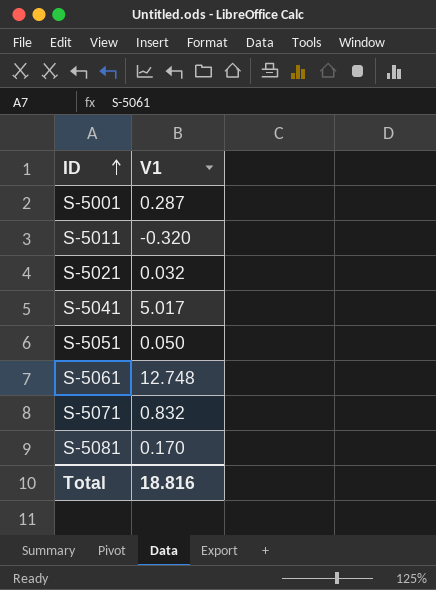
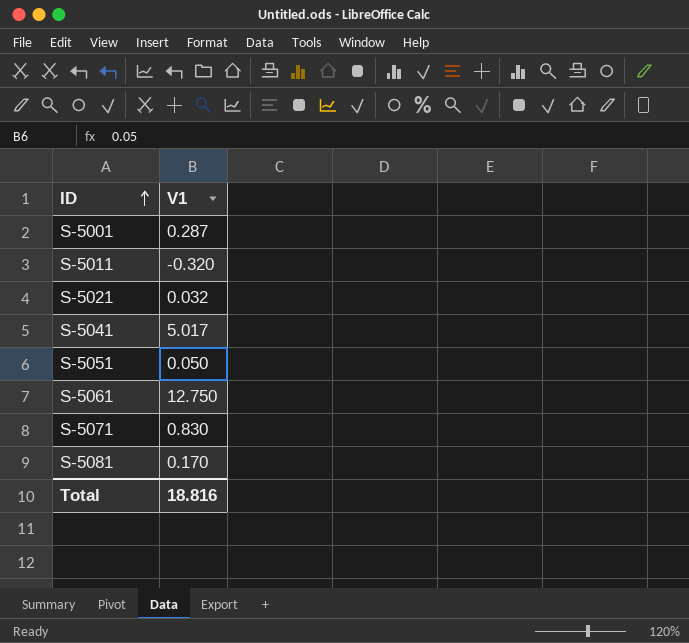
S-5061 | V1: 12.748 -> 12.750
S-5071 | V1: 0.832 -> 0.830

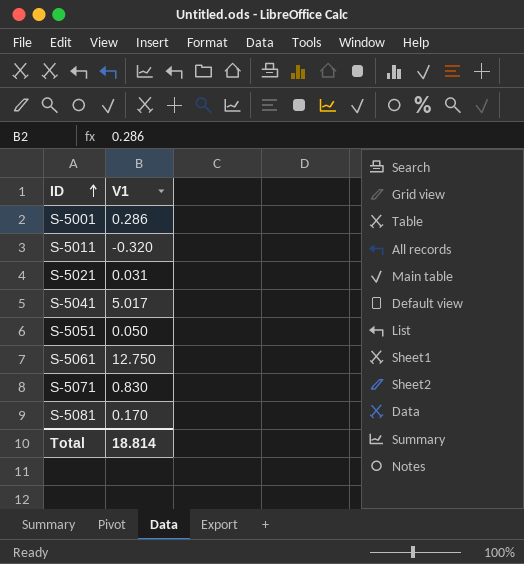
S-5001 | V1: 0.287 -> 0.286
S-5021 | V1: 0.032 -> 0.031
Total | V1: 18.816 -> 18.814

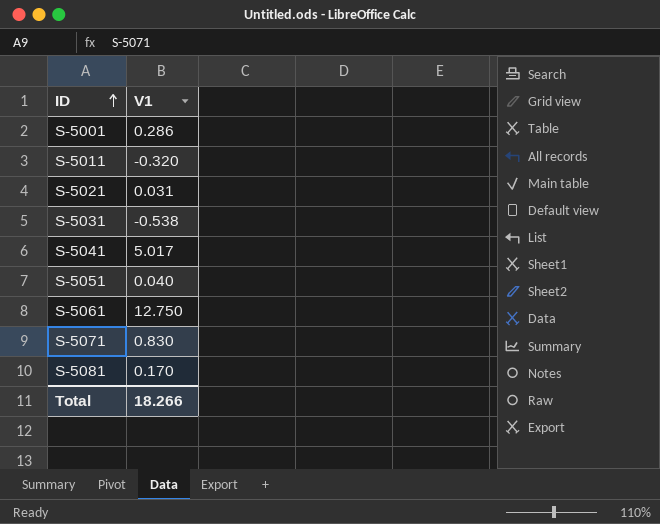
row S-5031: none -> -0.538
S-5051 | V1: 0.050 -> 0.040
Total | V1: 18.814 -> 18.266

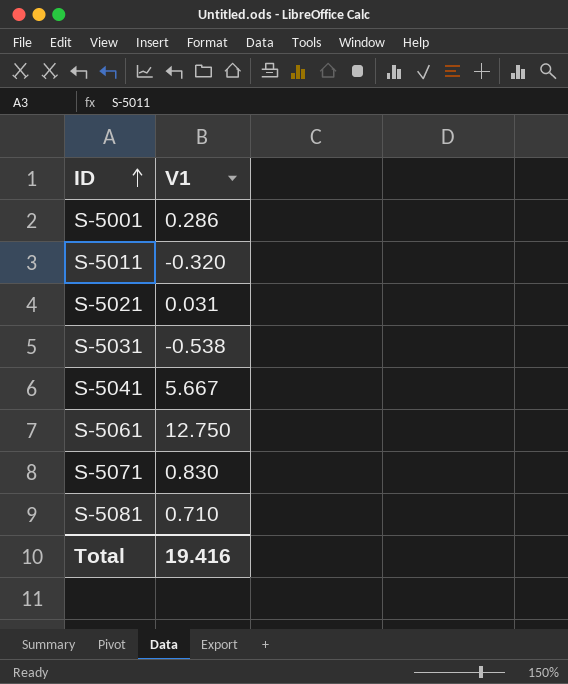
row S-5051: 0.040 -> none
S-5041 | V1: 5.017 -> 5.667
S-5081 | V1: 0.170 -> 0.710
Total | V1: 18.266 -> 19.416

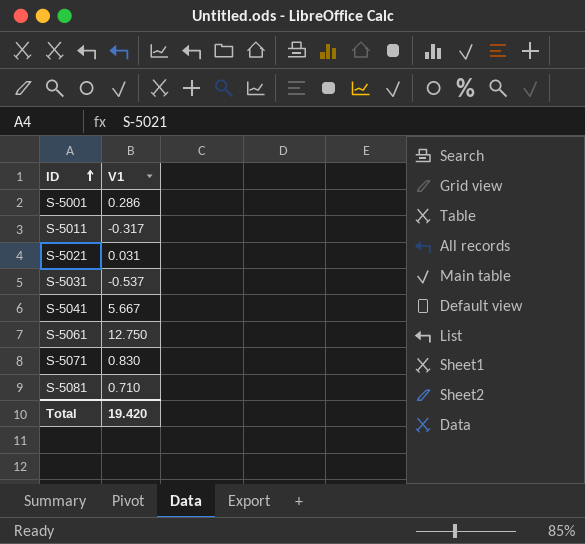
S-5011 | V1: -0.320 -> -0.317
S-5031 | V1: -0.538 -> -0.537
Total | V1: 19.416 -> 19.420

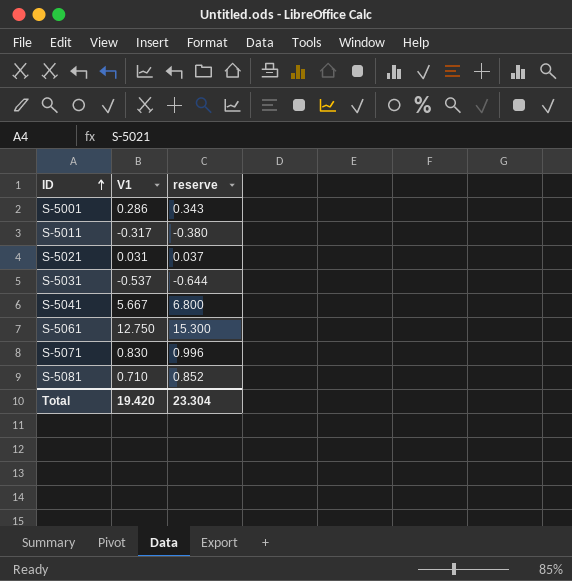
column reserve | formula: none -> [V1] * 1.2

